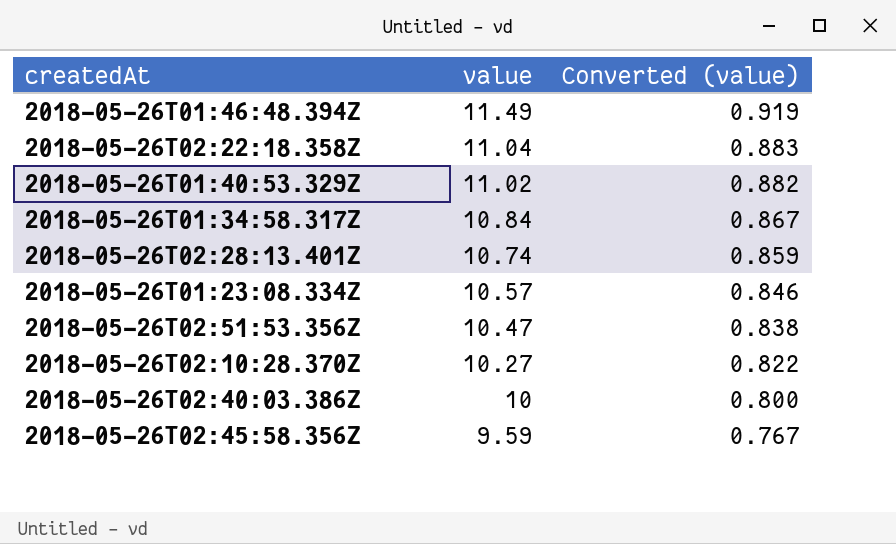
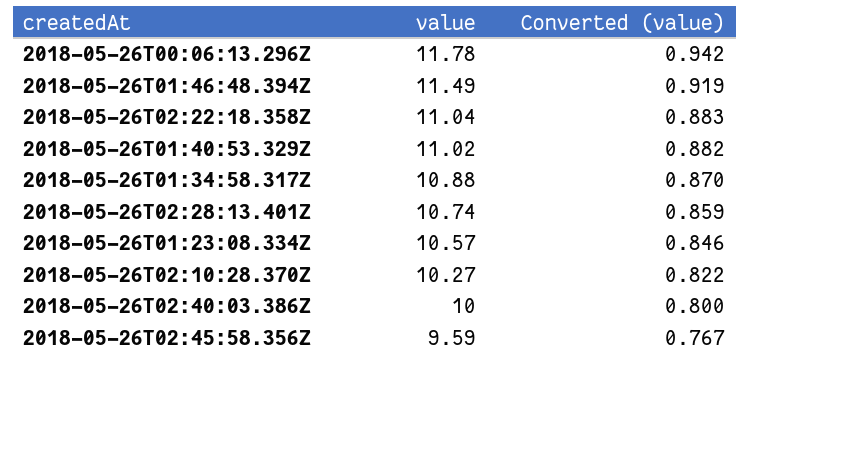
row 2018-05-26T02:51:53.356Z: 10.47 | 0.838 -> none
row 2018-05-26T00:06:13.296Z: none -> 11.78 | 0.942
2018-05-26T01:34:58.317Z | value: 10.84 -> 10.88
2018-05-26T01:34:58.317Z | Converted (value): 0.867 -> 0.870

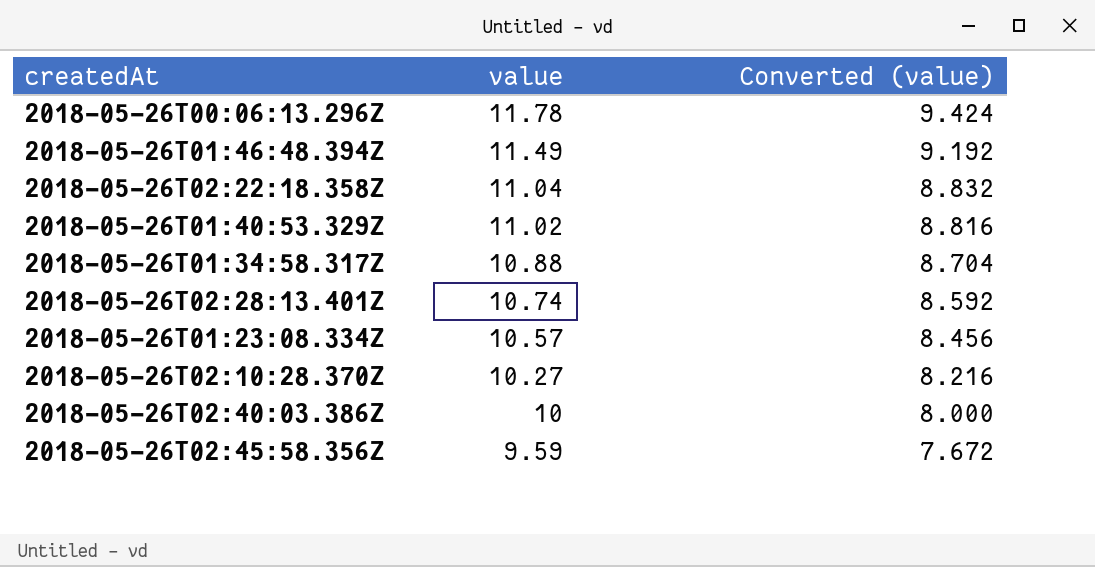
column Converted (value) | formula: [value] * 0.08 -> [value] * 0.8

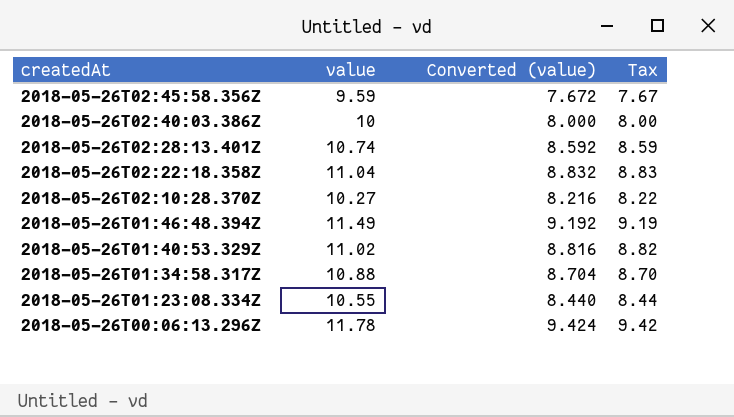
row order: value descending -> createdAt descending
column Tax | formula: none -> [value] * 0.8
2018-05-26T01:23:08.334Z | value: 10.57 -> 10.55
2018-05-26T01:23:08.334Z | Converted (value): 8.456 -> 8.440

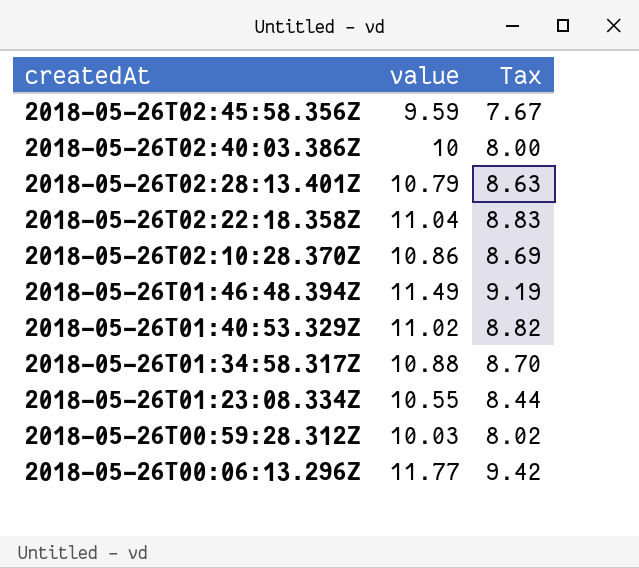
column Converted (value) | formula: [value] * 0.8 -> none
2018-05-26T02:28:13.401Z | value: 10.74 -> 10.79
2018-05-26T02:28:13.401Z | Tax: 8.59 -> 8.63
2018-05-26T02:10:28.370Z | value: 10.27 -> 10.86
2018-05-26T02:10:28.370Z | Tax: 8.22 -> 8.69
row 2018-05-26T00:59:28.312Z: none -> 10.03 | 8.02
2018-05-26T00:06:13.296Z | value: 11.78 -> 11.77

